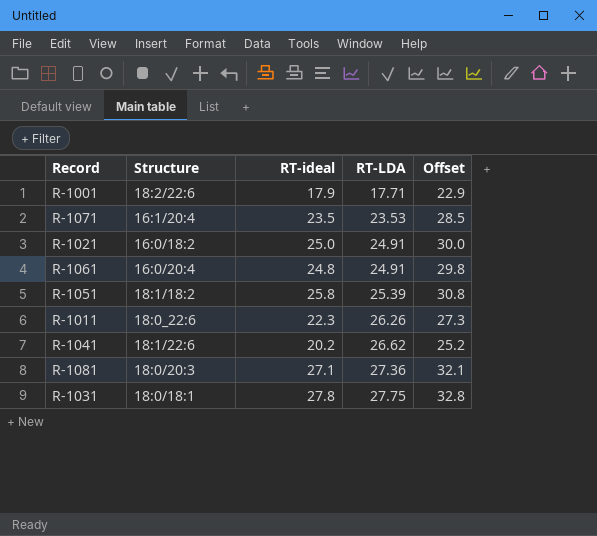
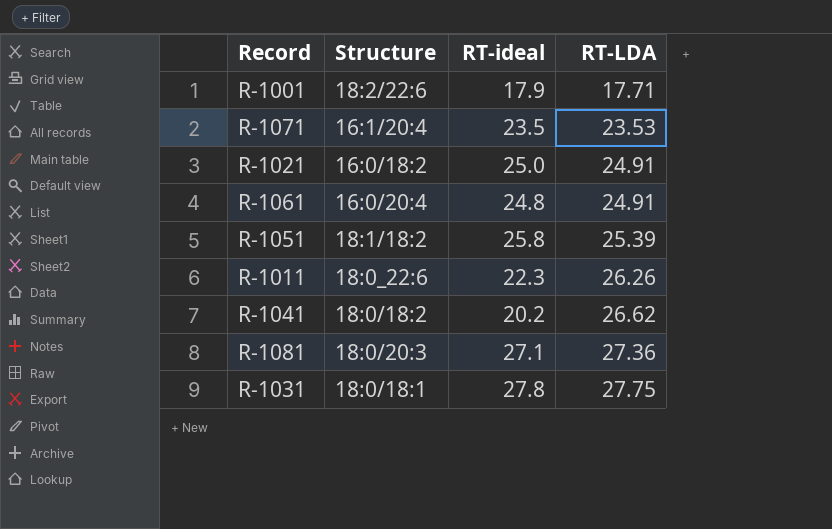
column Offset | formula: [RT-ideal] + 5 -> none
R-1041 | Structure: 18:1/22:6 -> 18:0/18:2

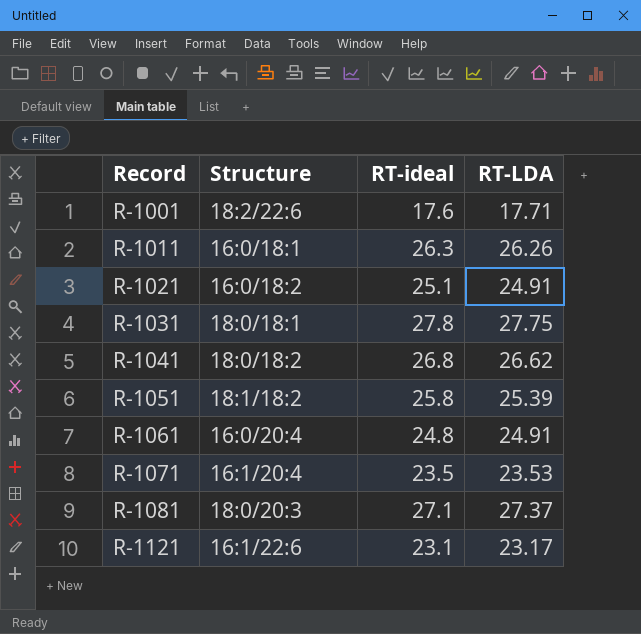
row order: RT-LDA ascending -> Record ascending
R-1001 | RT-ideal: 17.9 -> 17.6
R-1011 | Structure: 18:0_22:6 -> 16:0/18:1
R-1011 | RT-ideal: 22.3 -> 26.3
R-1021 | RT-ideal: 25.0 -> 25.1
R-1041 | RT-ideal: 20.2 -> 26.8
R-1081 | RT-LDA: 27.36 -> 27.37
row R-1121: none -> 16:1/22:6 | 23.1 | 23.17

